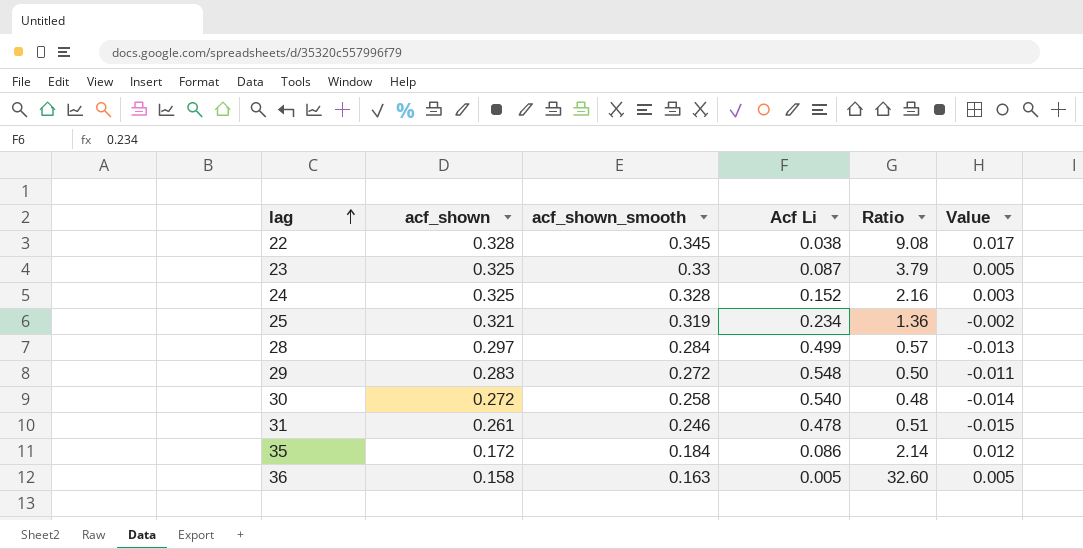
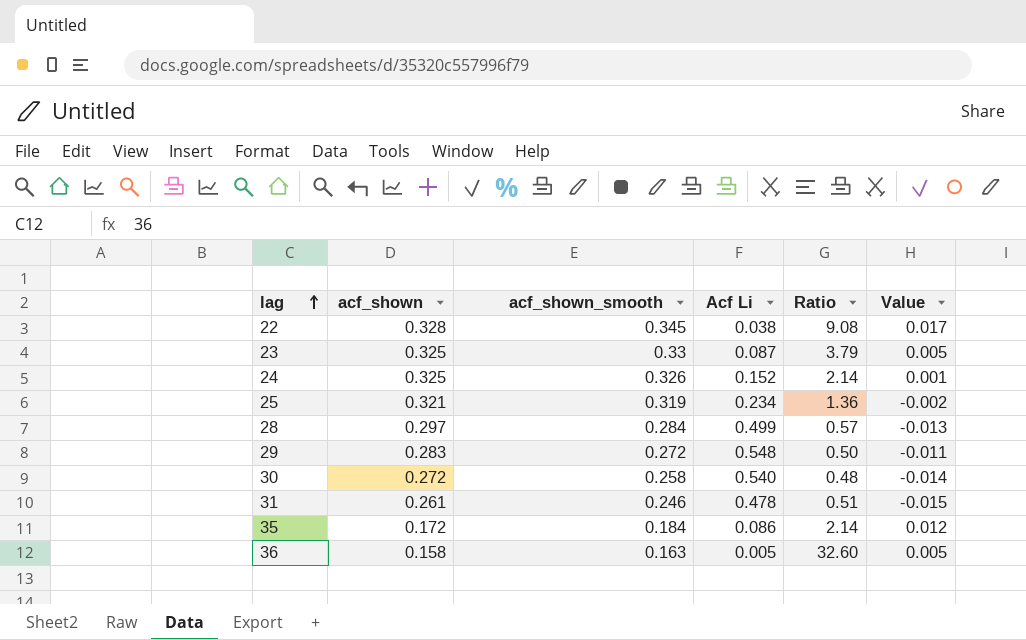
24 | acf_shown_smooth: 0.328 -> 0.326
24 | Ratio: 2.16 -> 2.14
24 | Value: 0.003 -> 0.001

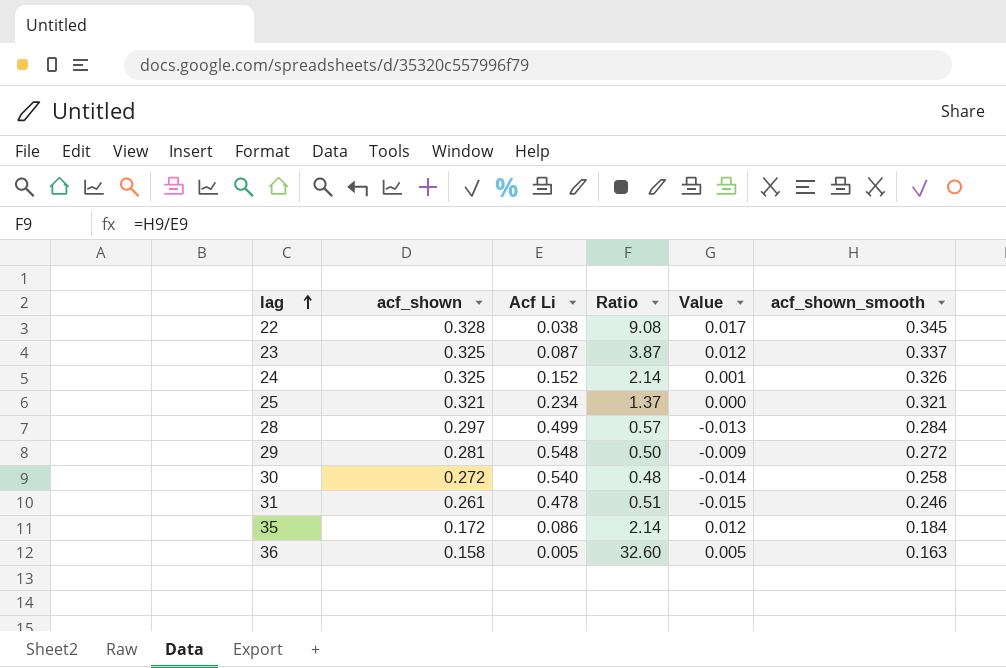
column acf_shown_smooth | position: 3 -> 6
23 | Ratio: 3.79 -> 3.87
23 | Value: 0.005 -> 0.012
23 | acf_shown_smooth: 0.33 -> 0.337
25 | Ratio: 1.36 -> 1.37
25 | Value: -0.002 -> 0.000
25 | acf_shown_smooth: 0.319 -> 0.321
29 | acf_shown: 0.283 -> 0.281
29 | Value: -0.011 -> -0.009

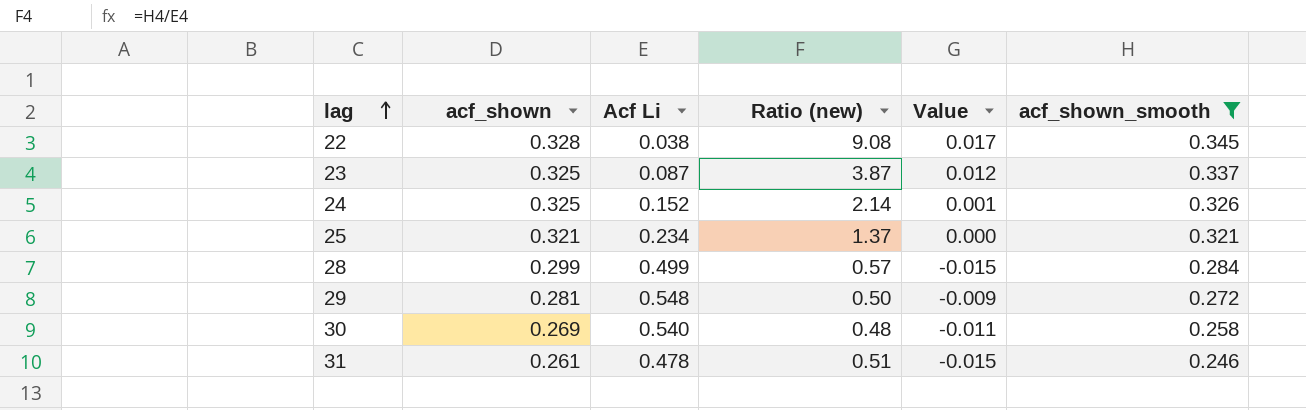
filter: none -> acf_shown_smooth >= 0.246
column name: Ratio -> Ratio (new)
28 | acf_shown: 0.297 -> 0.299
28 | Value: -0.013 -> -0.015
30 | acf_shown: 0.272 -> 0.269
30 | Value: -0.014 -> -0.011

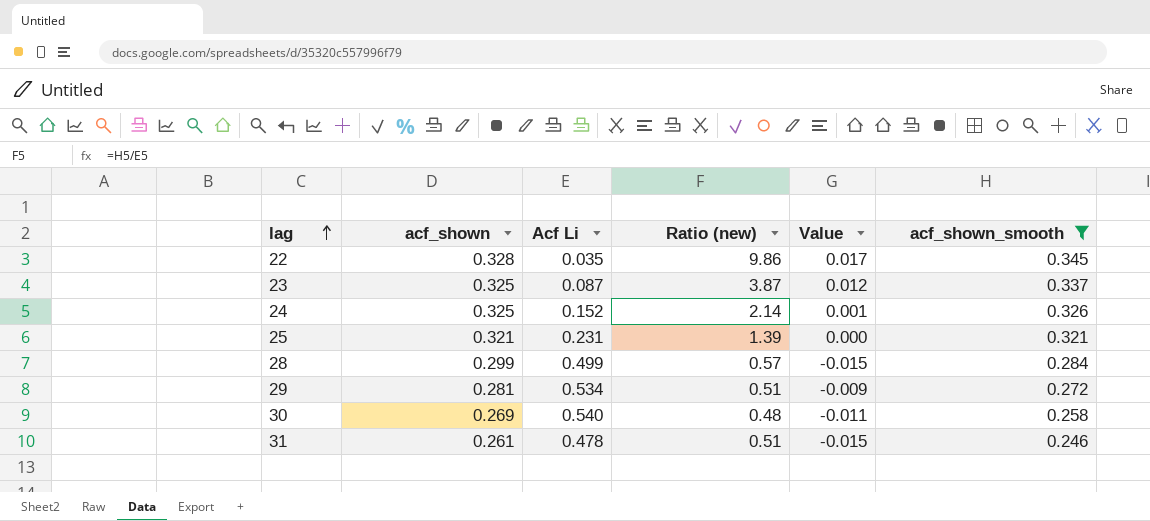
22 | Acf Li: 0.038 -> 0.035
22 | Ratio (new): 9.08 -> 9.86
25 | Acf Li: 0.234 -> 0.231
25 | Ratio (new): 1.37 -> 1.39
29 | Acf Li: 0.548 -> 0.534
29 | Ratio (new): 0.50 -> 0.51

